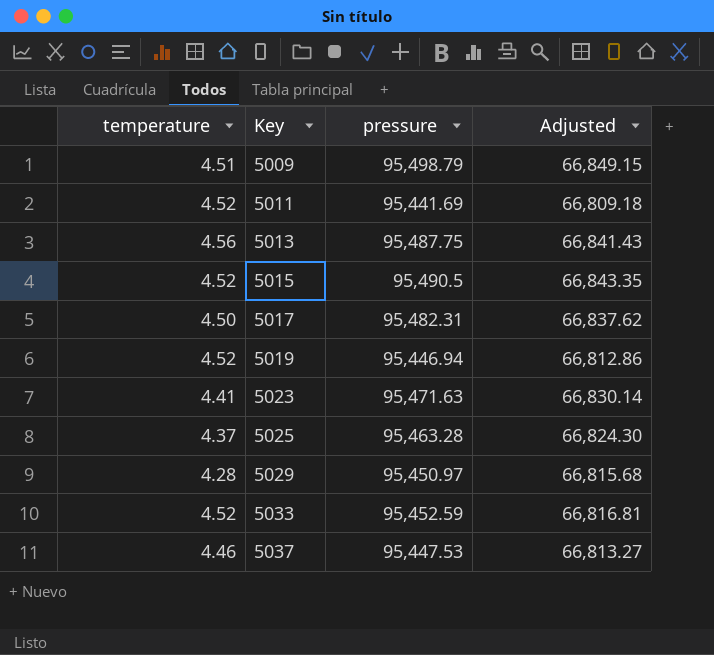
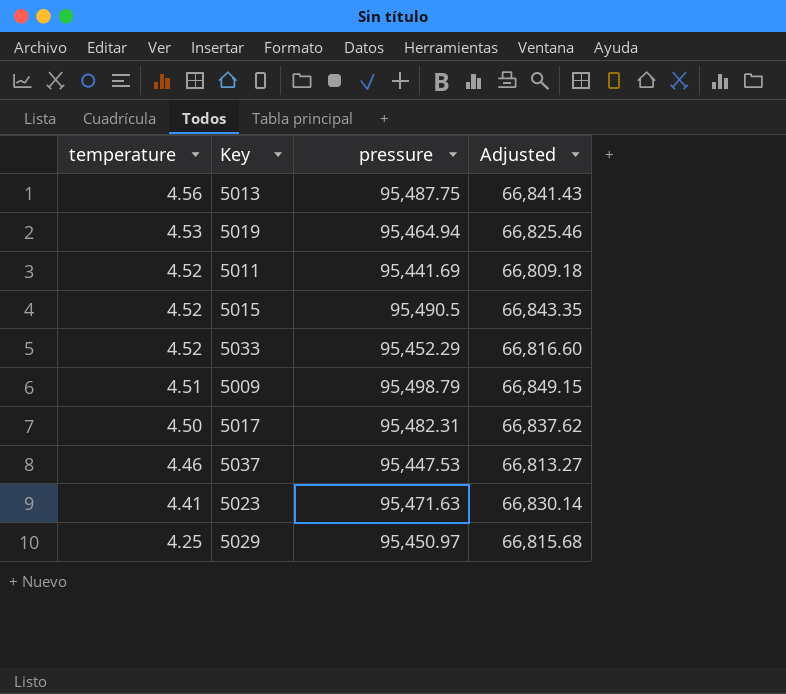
row order: Key ascending -> temperature descending
row 5025: 4.37 | 95,463.28 | 66,824.30 -> none
5019 | temperature: 4.52 -> 4.53
5019 | pressure: 95,446.94 -> 95,464.94
5019 | Adjusted: 66,812.86 -> 66,825.46
5033 | pressure: 95,452.59 -> 95,452.29
5033 | Adjusted: 66,816.81 -> 66,816.60
5029 | temperature: 4.28 -> 4.25

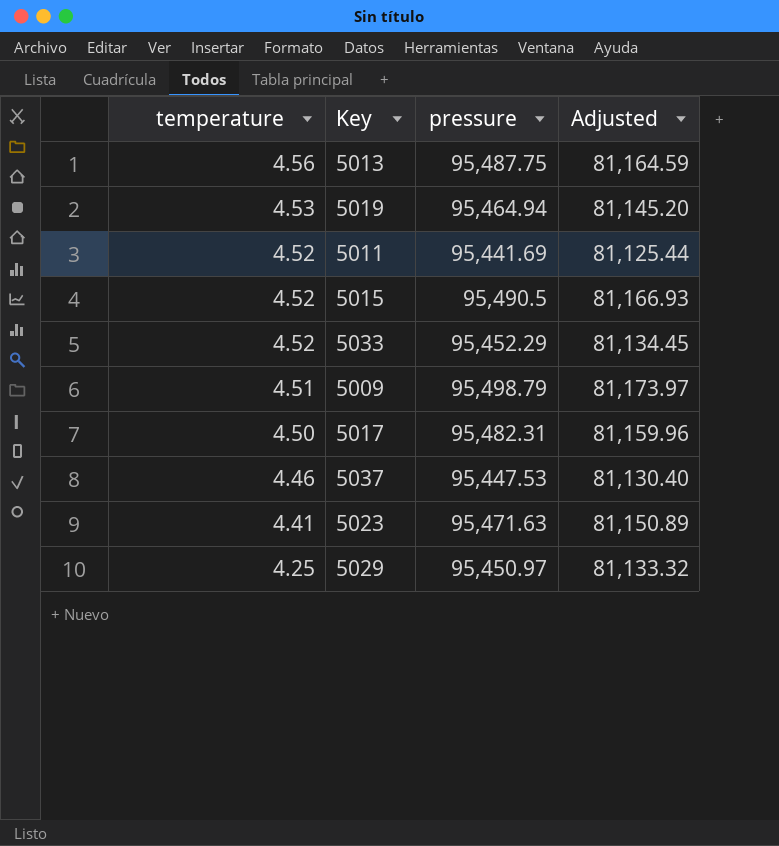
column Adjusted | formula: [pressure] * 0.7 -> [pressure] * 0.85

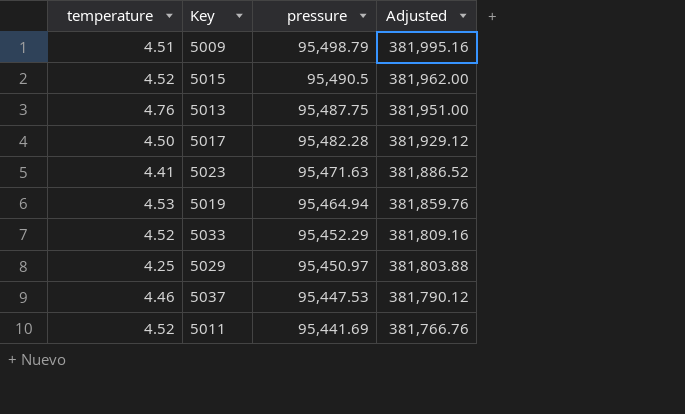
row order: temperature descending -> pressure descending
column Adjusted | formula: [pressure] * 0.85 -> [pressure] * 4
5013 | temperature: 4.56 -> 4.76
5017 | pressure: 95,482.31 -> 95,482.28

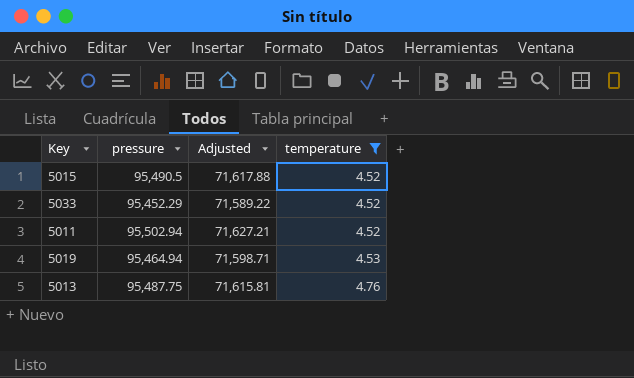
filter: none -> temperature >= 4.52
row order: pressure descending -> temperature ascending
column Adjusted | formula: [pressure] * 4 -> [pressure] * 0.75
column temperature | position: 1 -> 4
5011 | pressure: 95,441.69 -> 95,502.94

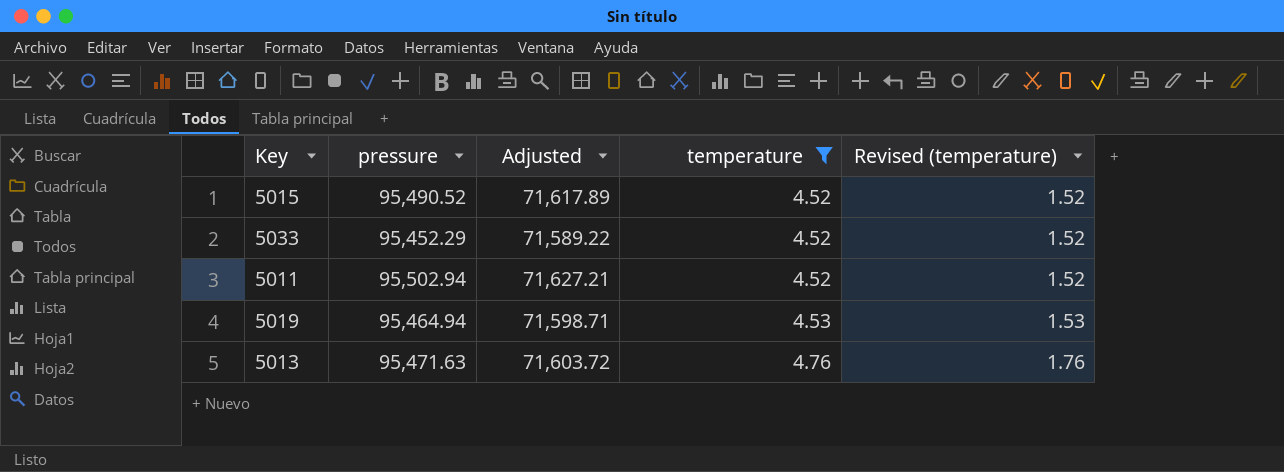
column Revised (temperature) | formula: none -> [temperature] - 3
5015 | pressure: 95,490.5 -> 95,490.52
5015 | Adjusted: 71,617.88 -> 71,617.89
5013 | pressure: 95,487.75 -> 95,471.63
5013 | Adjusted: 71,615.81 -> 71,603.72

